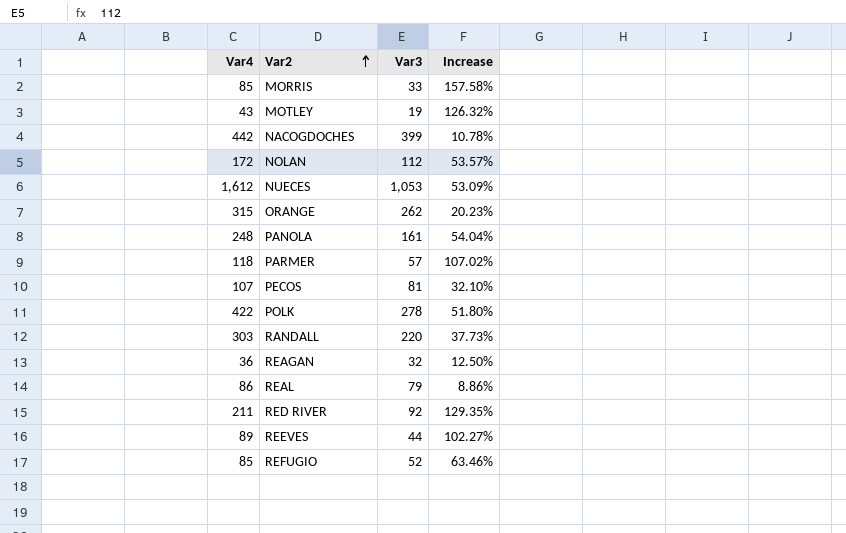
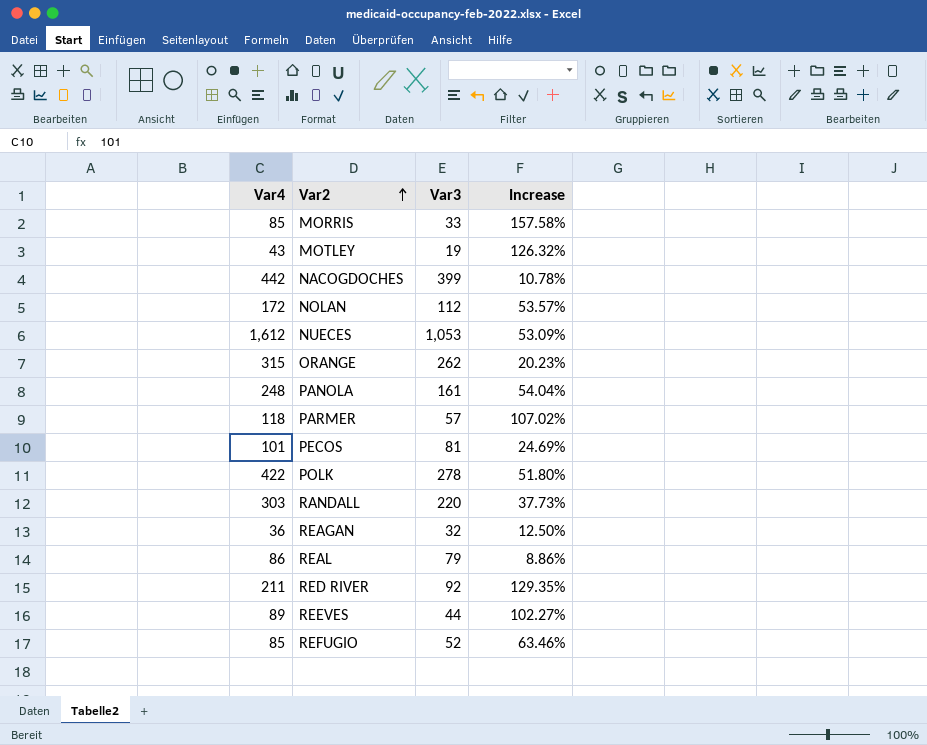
PECOS | Var4: 107 -> 101
PECOS | Increase: 32.10% -> 24.69%

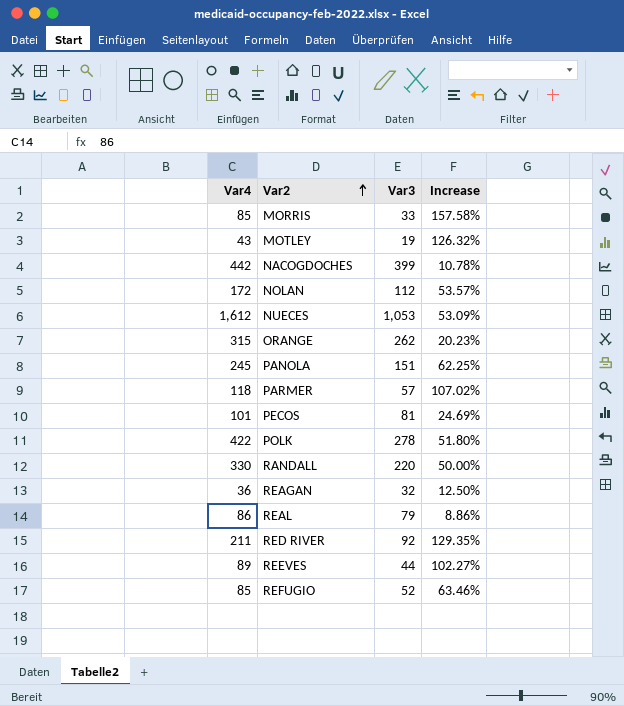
PANOLA | Var4: 248 -> 245
PANOLA | Var3: 161 -> 151
PANOLA | Increase: 54.04% -> 62.25%
RANDALL | Var4: 303 -> 330
RANDALL | Increase: 37.73% -> 50.00%

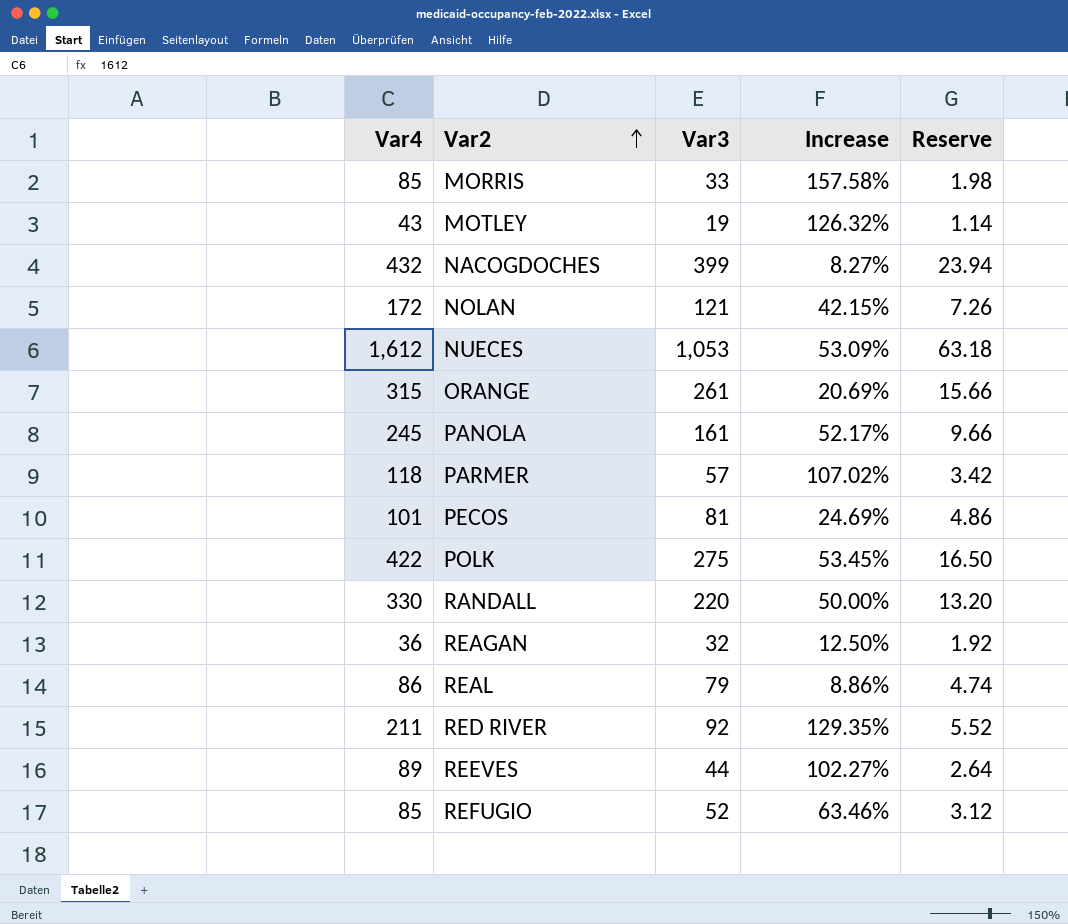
column Reserve | formula: none -> [Var3] * 0.06
NACOGDOCHES | Var4: 442 -> 432
NACOGDOCHES | Increase: 10.78% -> 8.27%
NOLAN | Var3: 112 -> 121
NOLAN | Increase: 53.57% -> 42.15%
ORANGE | Var3: 262 -> 261
ORANGE | Increase: 20.23% -> 20.69%
PANOLA | Var3: 151 -> 161
PANOLA | Increase: 62.25% -> 52.17%
POLK | Var3: 278 -> 275
POLK | Increase: 51.80% -> 53.45%

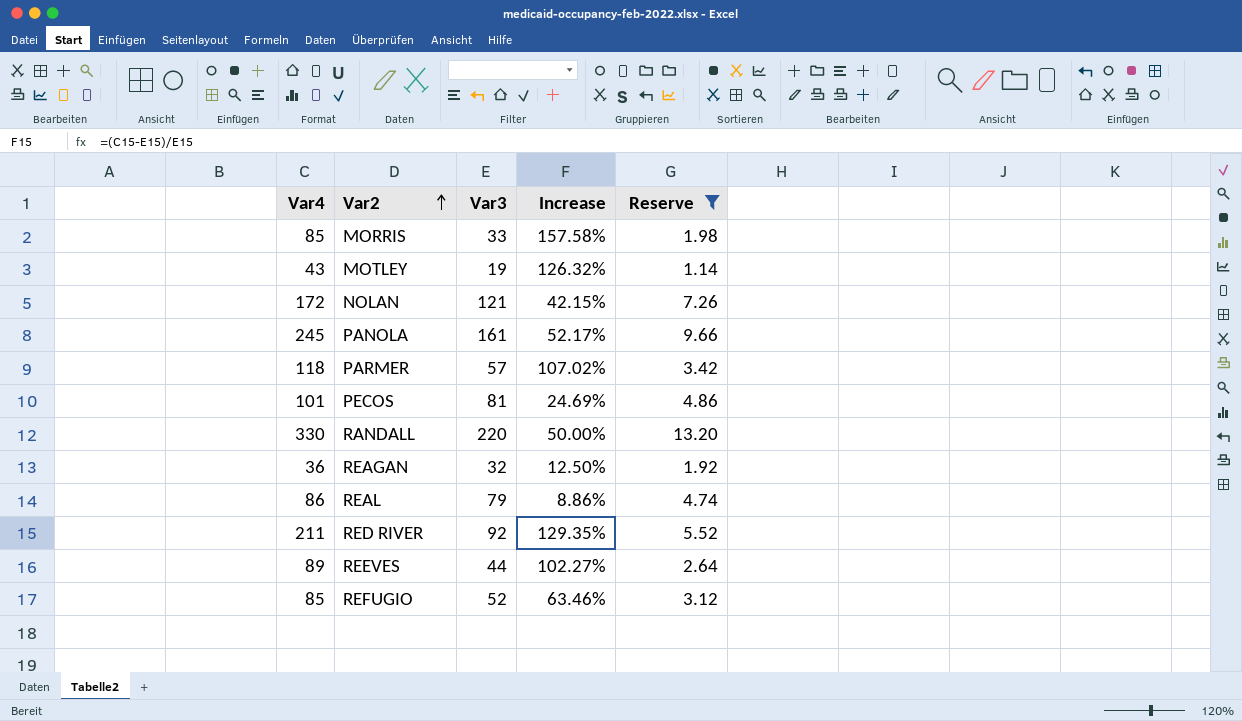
filter: none -> Reserve <= 13.20

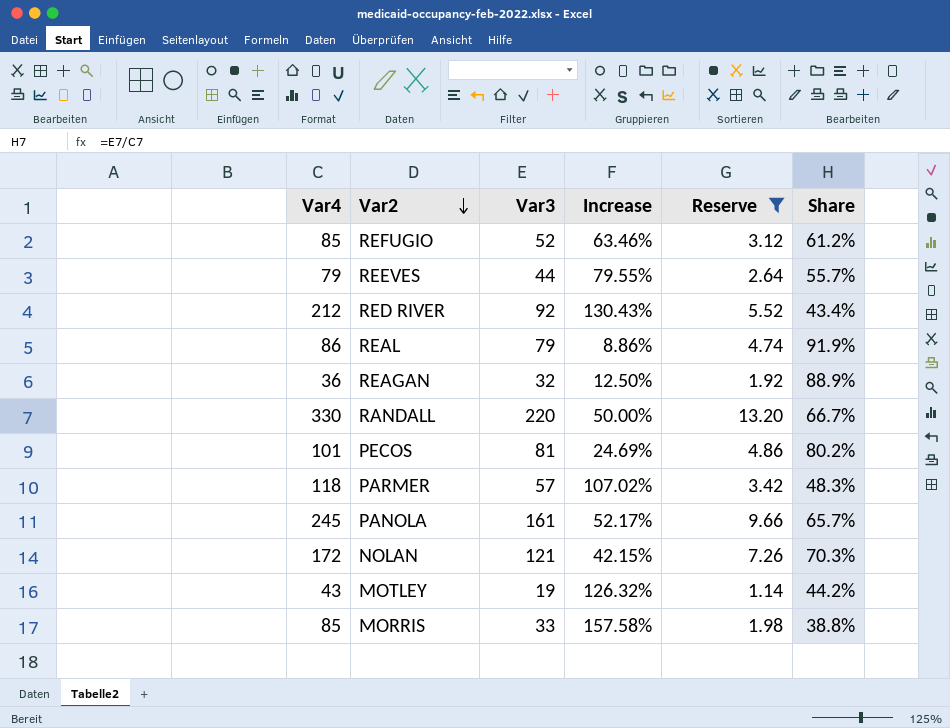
row order: Var2 ascending -> Var2 descending
column Share | formula: none -> [Var3] / [Var4]
REEVES | Var4: 89 -> 79
REEVES | Increase: 102.27% -> 79.55%
RED RIVER | Var4: 211 -> 212
RED RIVER | Increase: 129.35% -> 130.43%

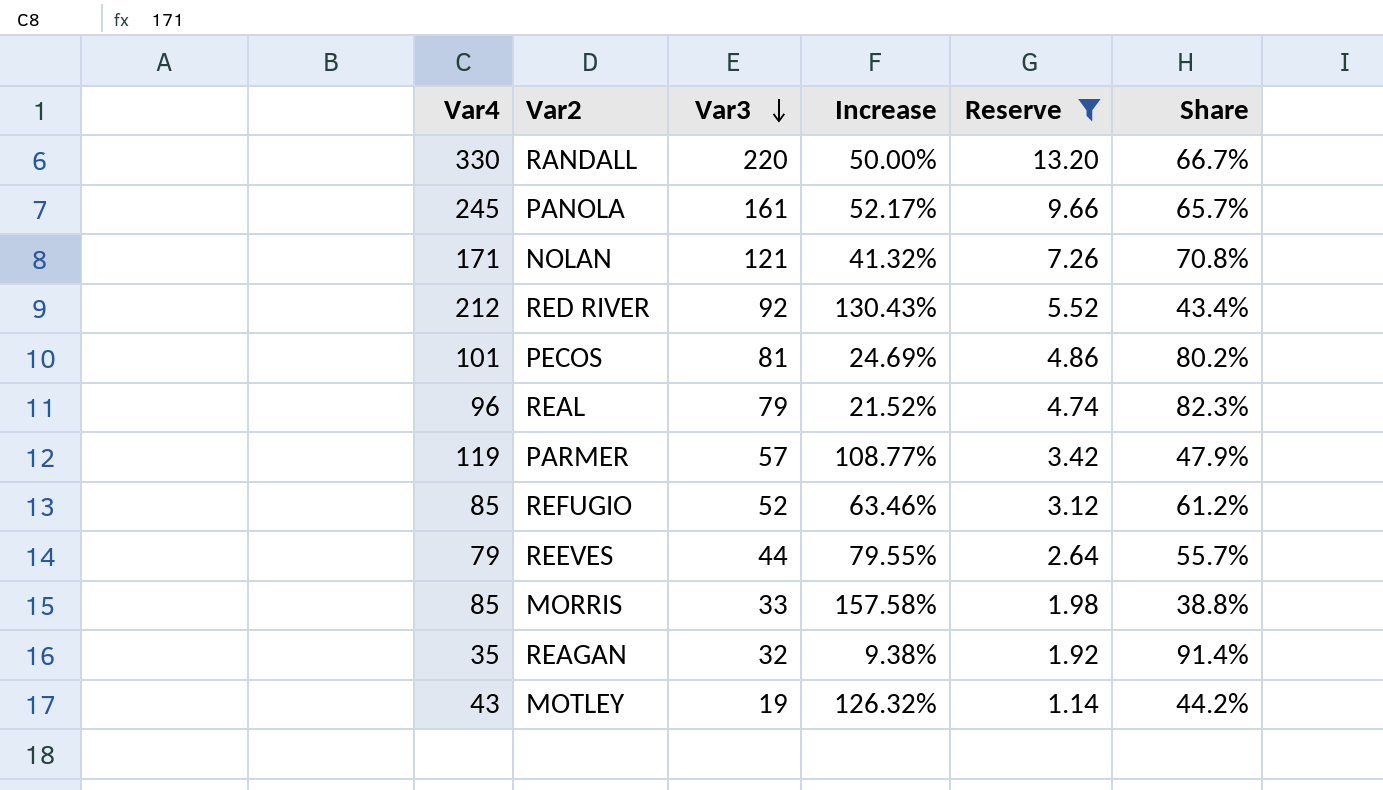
row order: Var2 descending -> Var3 descending
NOLAN | Var4: 172 -> 171
NOLAN | Increase: 42.15% -> 41.32%
NOLAN | Share: 70.3% -> 70.8%
REAL | Var4: 86 -> 96
REAL | Increase: 8.86% -> 21.52%
REAL | Share: 91.9% -> 82.3%
PARMER | Var4: 118 -> 119
PARMER | Increase: 107.02% -> 108.77%
PARMER | Share: 48.3% -> 47.9%
REAGAN | Var4: 36 -> 35
REAGAN | Increase: 12.50% -> 9.38%
REAGAN | Share: 88.9% -> 91.4%

